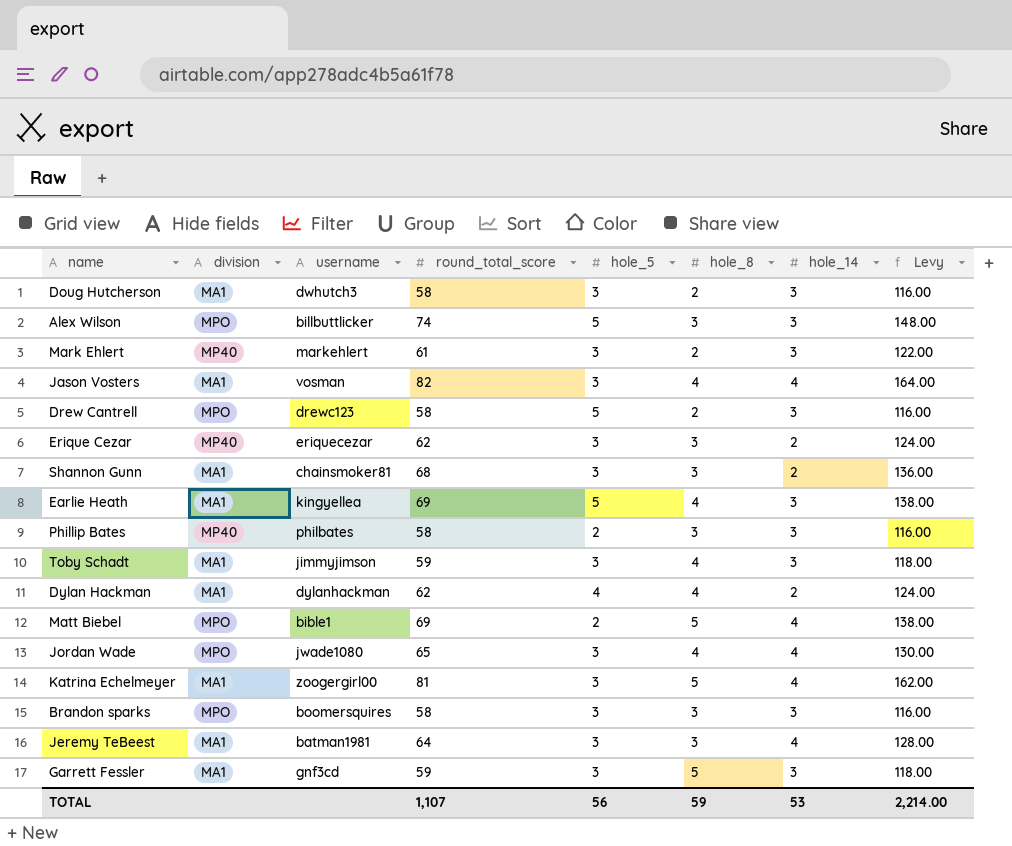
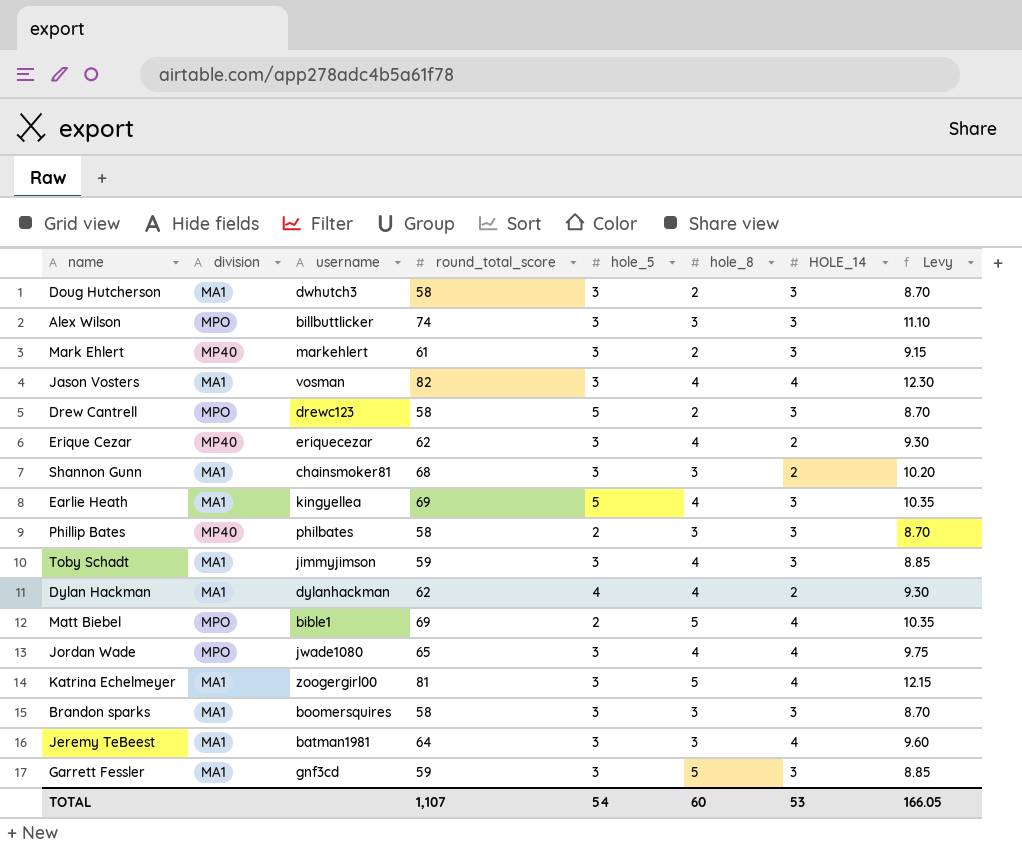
column name: hole_14 -> HOLE_14
column Levy | formula: [round_total_score] * 2 -> [round_total_score] * 0.15
Alex Wilson | hole_5: 5 -> 3
Erique Cezar | hole_8: 3 -> 4
Brandon sparks | division: MPO -> MA1
TOTAL | hole_5: 56 -> 54
TOTAL | hole_8: 59 -> 60
TOTAL | Levy: 2,214.00 -> 166.05

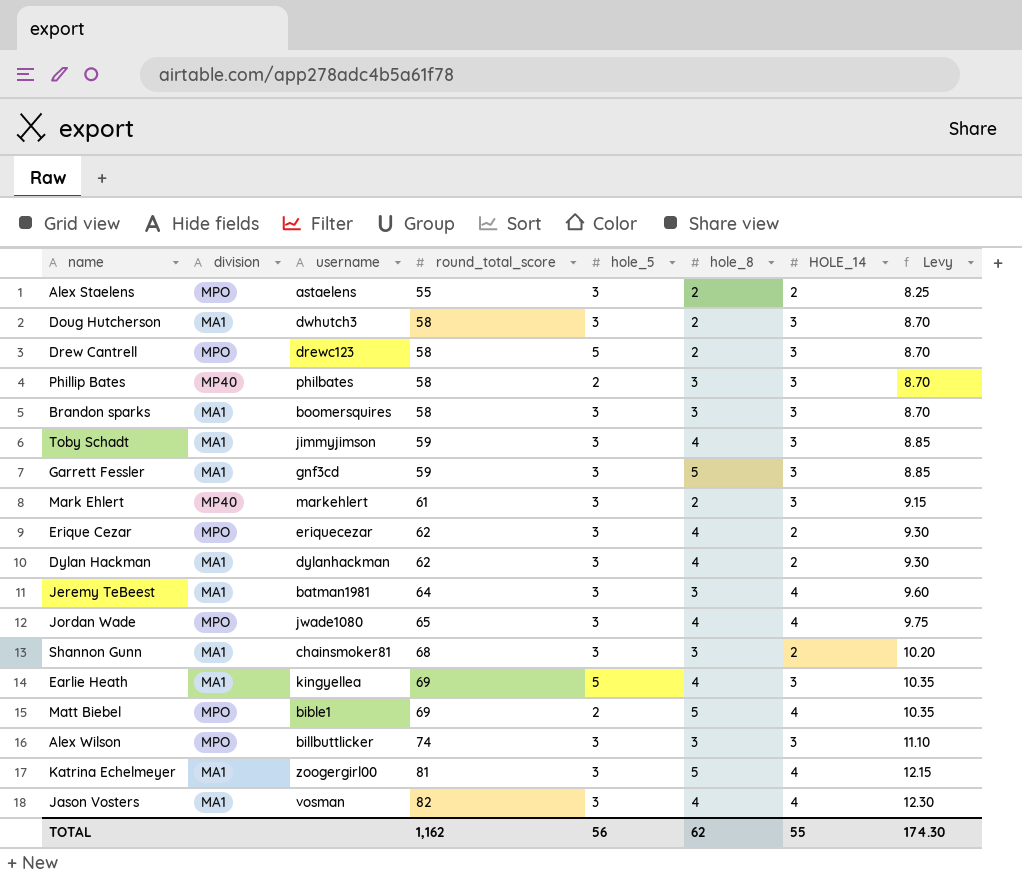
row order: none -> round_total_score ascending
row Alex Staelens: none -> MPO | astaelens | 55 | 3 | 2 | 2 | 8.25
Erique Cezar | division: MP40 -> MPO
Dylan Hackman | hole_5: 4 -> 3
TOTAL | round_total_score: 1,107 -> 1,162
TOTAL | hole_5: 54 -> 56
TOTAL | hole_8: 60 -> 62
TOTAL | HOLE_14: 53 -> 55
TOTAL | Levy: 166.05 -> 174.30

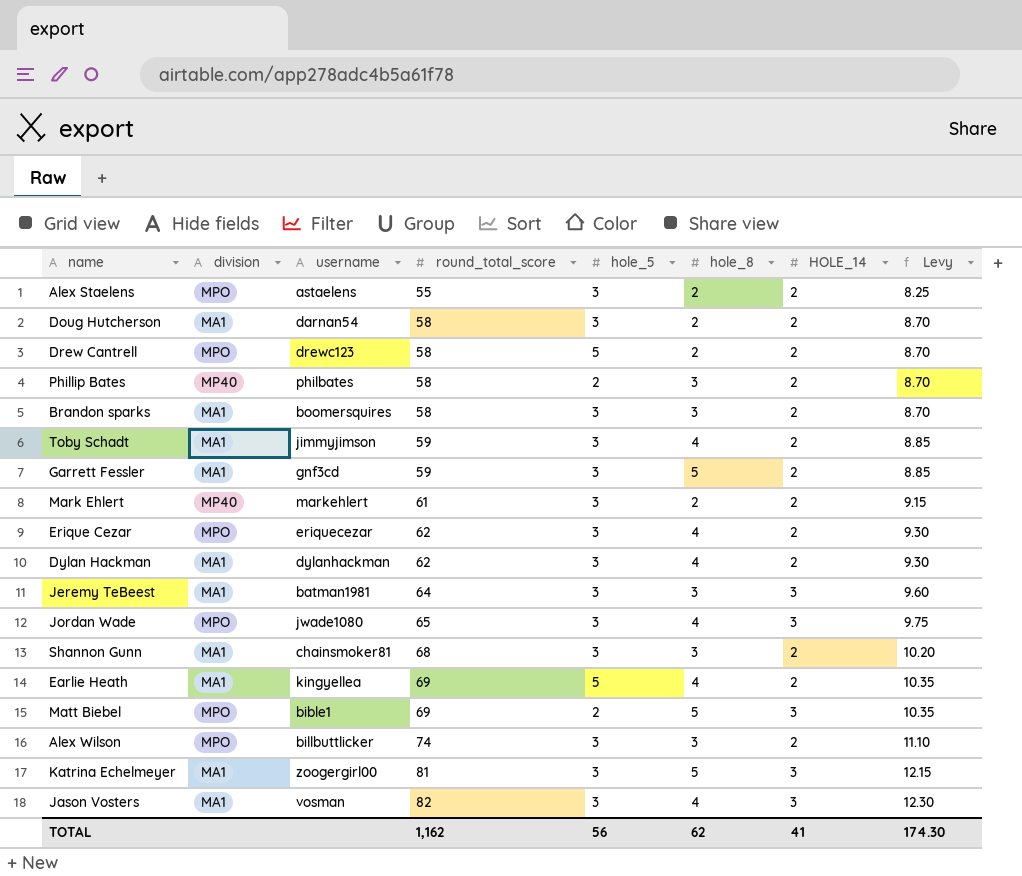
Doug Hutcherson | username: dwhutch3 -> darnan54
Doug Hutcherson | HOLE_14: 3 -> 2
Drew Cantrell | HOLE_14: 3 -> 2
Phillip Bates | HOLE_14: 3 -> 2
Brandon sparks | HOLE_14: 3 -> 2
Toby Schadt | HOLE_14: 3 -> 2
Garrett Fessler | HOLE_14: 3 -> 2
Mark Ehlert | HOLE_14: 3 -> 2
Jeremy TeBeest | HOLE_14: 4 -> 3
Jordan Wade | HOLE_14: 4 -> 3
Earlie Heath | HOLE_14: 3 -> 2
Matt Biebel | HOLE_14: 4 -> 3
Alex Wilson | HOLE_14: 3 -> 2
Katrina Echelmeyer | HOLE_14: 4 -> 3
Jason Vosters | HOLE_14: 4 -> 3
TOTAL | HOLE_14: 55 -> 41

